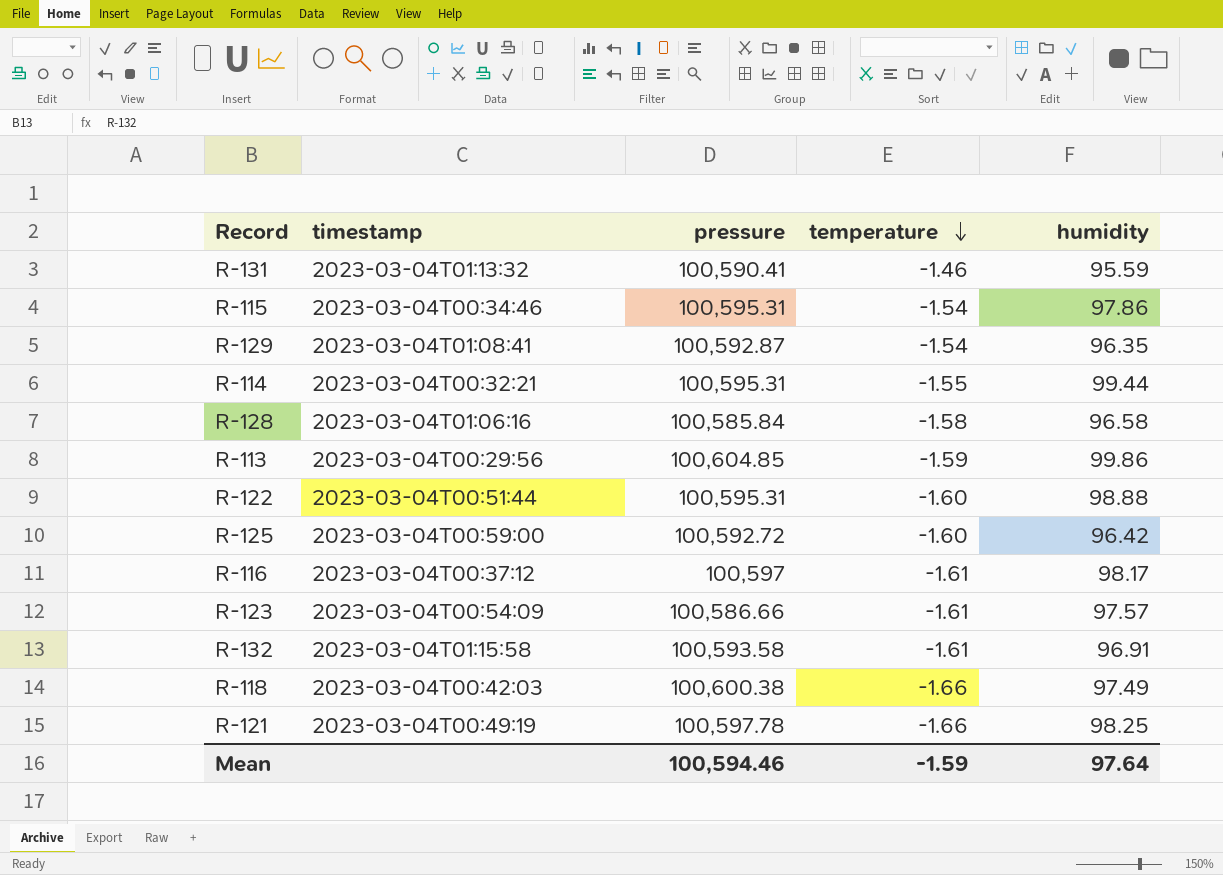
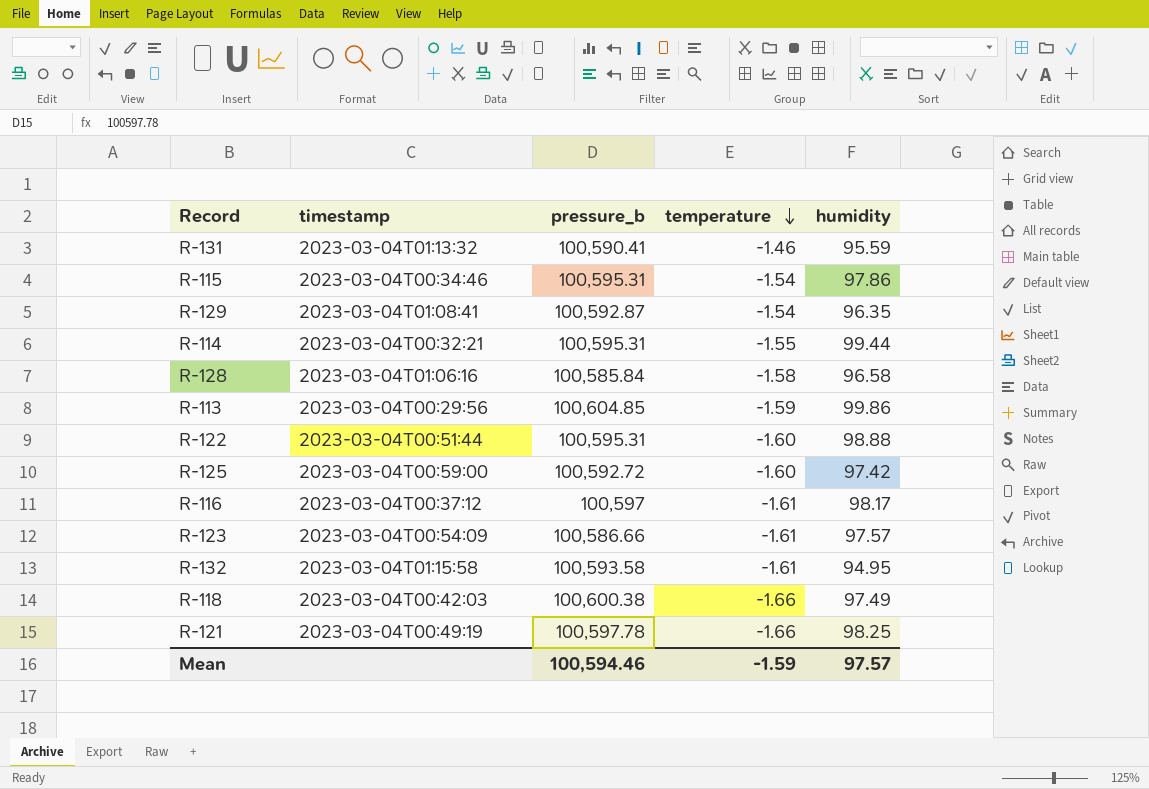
column name: pressure -> pressure_b
R-125 | humidity: 96.42 -> 97.42
R-132 | humidity: 96.91 -> 94.95
Mean | humidity: 97.64 -> 97.57

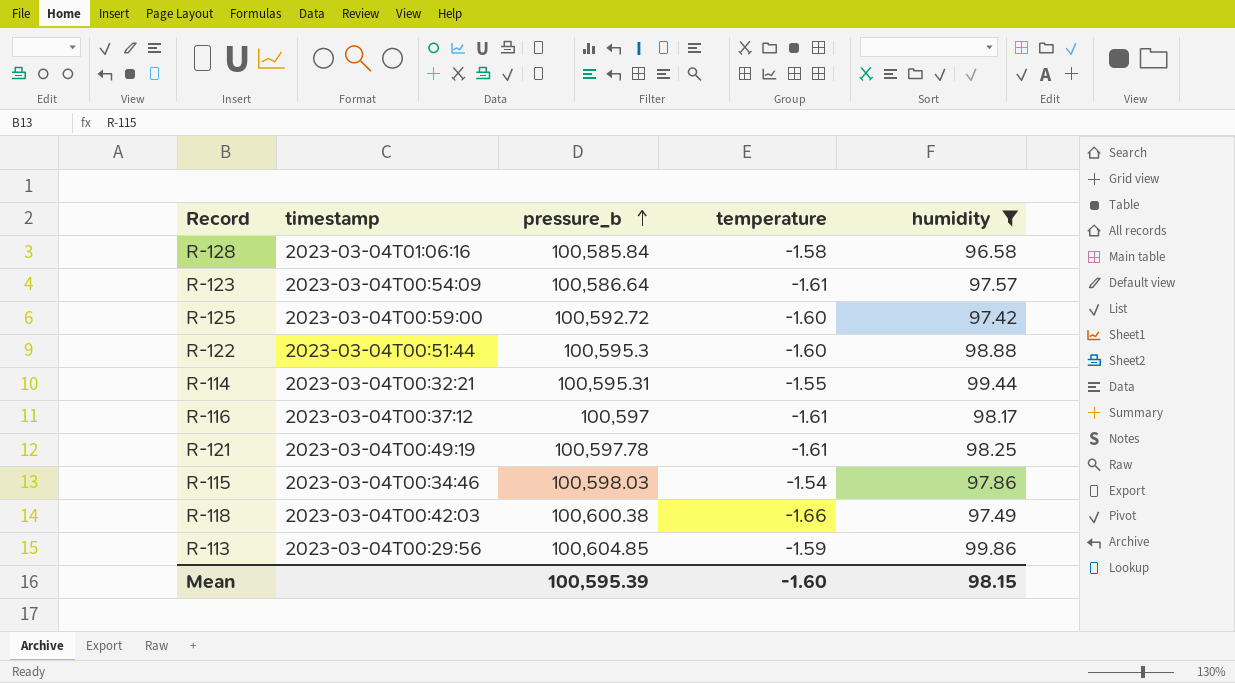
filter: none -> humidity >= 96.58
row order: temperature descending -> pressure_b ascending
R-123 | pressure_b: 100,586.66 -> 100,586.64
R-122 | pressure_b: 100,595.31 -> 100,595.3
R-121 | temperature: -1.66 -> -1.61
R-115 | pressure_b: 100,595.31 -> 100,598.03
Mean | pressure_b: 100,594.46 -> 100,595.39
Mean | temperature: -1.59 -> -1.60
Mean | humidity: 97.57 -> 98.15

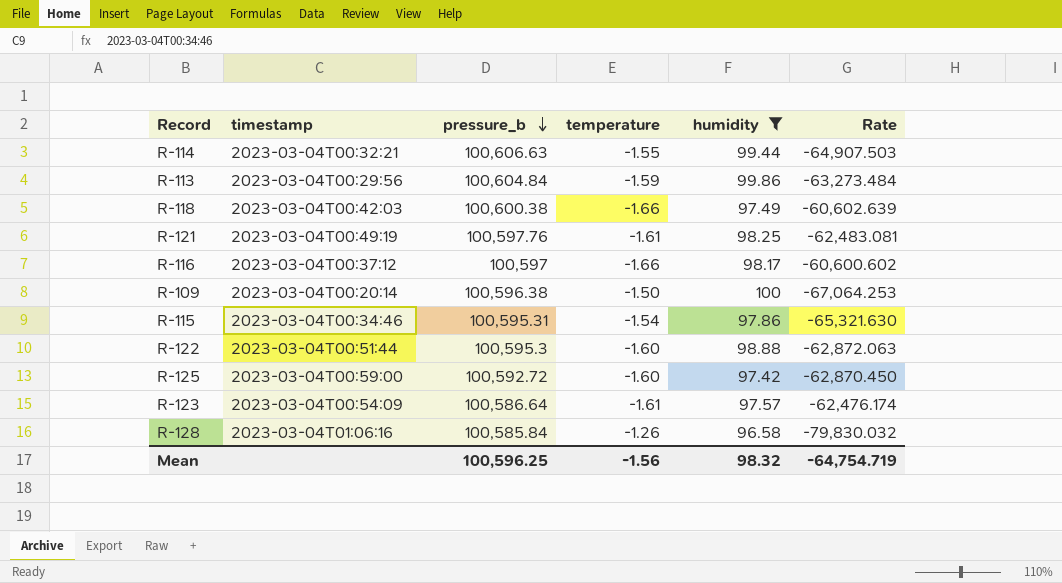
row order: pressure_b ascending -> pressure_b descending
column Rate | formula: none -> [pressure_b] / [temperature]
R-114 | pressure_b: 100,595.31 -> 100,606.63
R-113 | pressure_b: 100,604.85 -> 100,604.84
R-121 | pressure_b: 100,597.78 -> 100,597.76
R-116 | temperature: -1.61 -> -1.66
row R-109: none -> 2023-03-04T00:20:14 | 100,596.38 | -1.50 | 100 | -67,064.253
R-115 | pressure_b: 100,598.03 -> 100,595.31
R-128 | temperature: -1.58 -> -1.26
Mean | pressure_b: 100,595.39 -> 100,596.25
Mean | temperature: -1.60 -> -1.56
Mean | humidity: 98.15 -> 98.32

